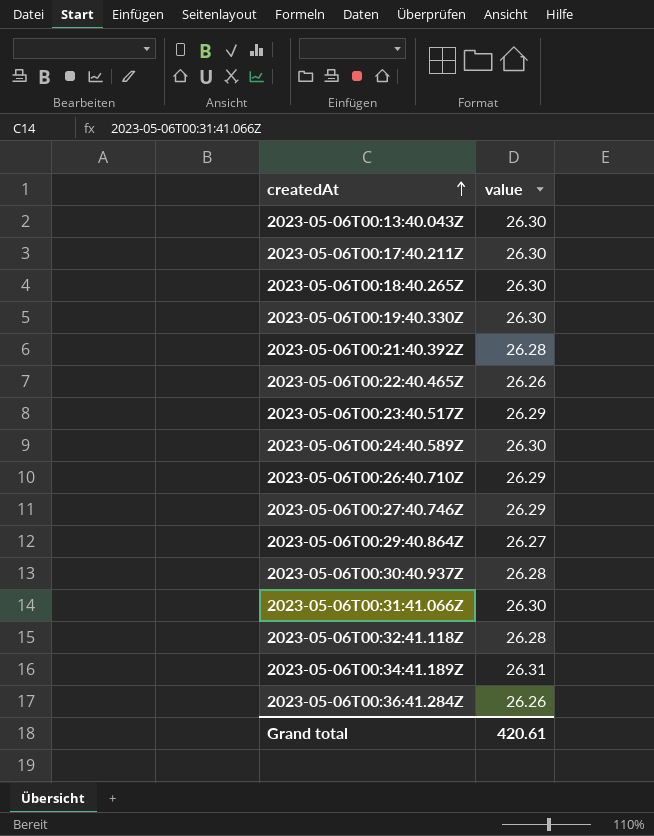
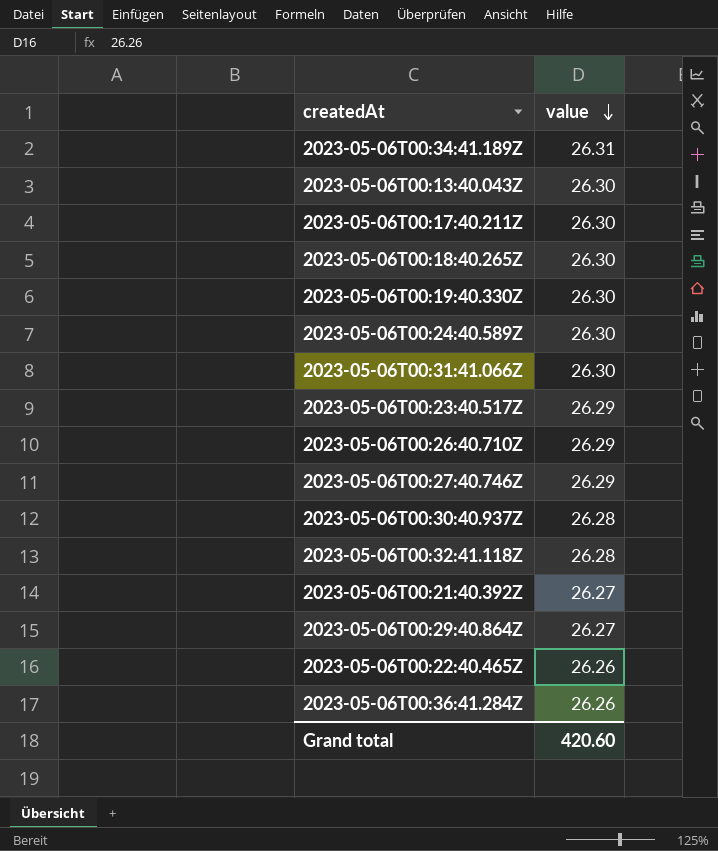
row order: createdAt ascending -> value descending
2023-05-06T00:21:40.392Z | value: 26.28 -> 26.27
Grand total | value: 420.61 -> 420.60

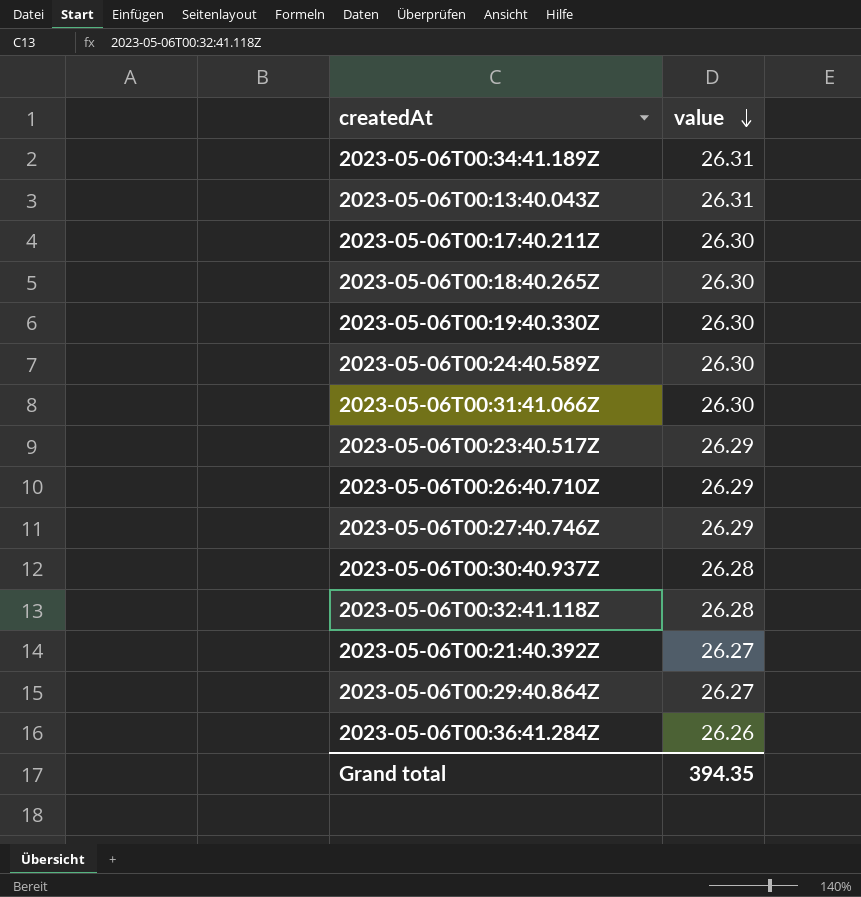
row 2023-05-06T00:22:40.465Z: 26.26 -> none
2023-05-06T00:13:40.043Z | value: 26.30 -> 26.31
Grand total | value: 420.60 -> 394.35

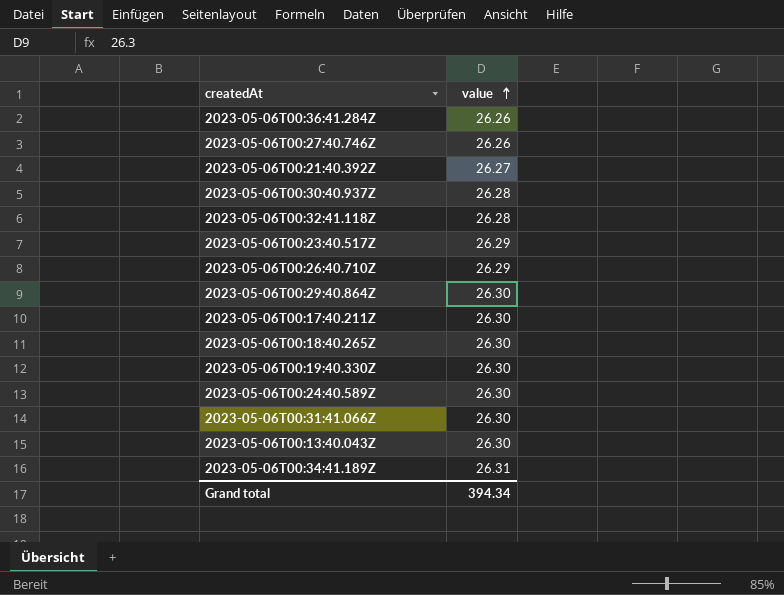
row order: value descending -> value ascending
2023-05-06T00:27:40.746Z | value: 26.29 -> 26.26
2023-05-06T00:29:40.864Z | value: 26.27 -> 26.30
2023-05-06T00:13:40.043Z | value: 26.31 -> 26.30
Grand total | value: 394.35 -> 394.34

